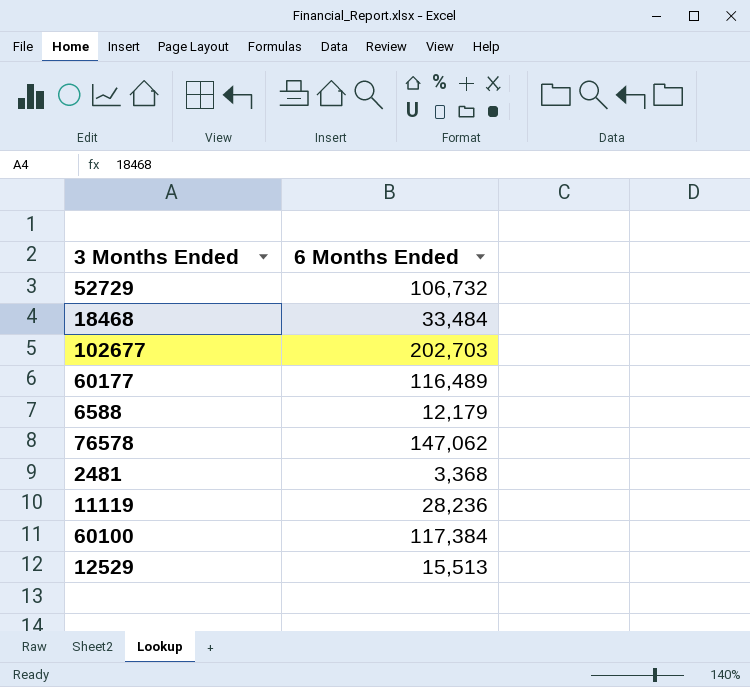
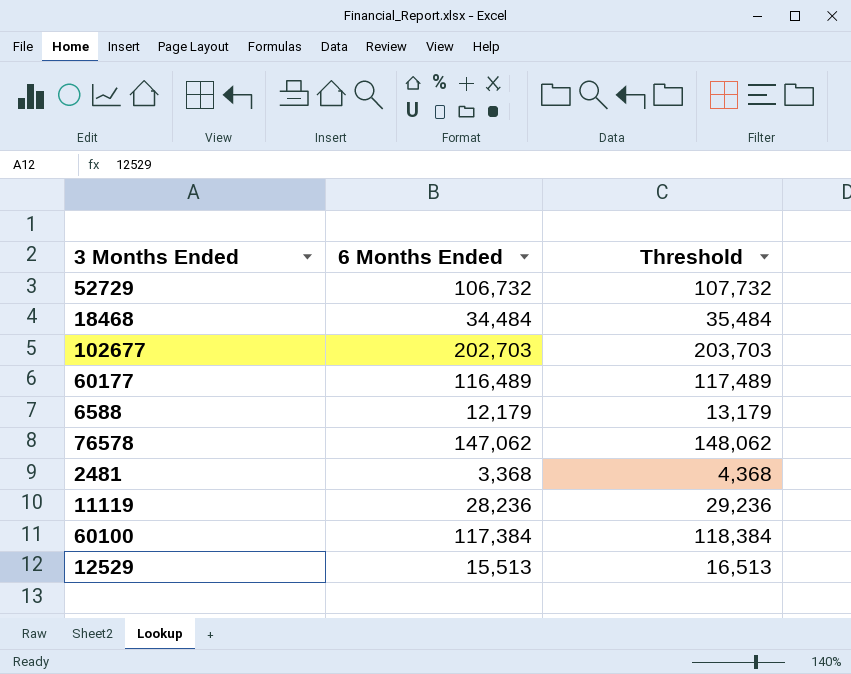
column Threshold | formula: none -> [6 Months Ended] + 1000
18468 | 6 Months Ended: 33,484 -> 34,484

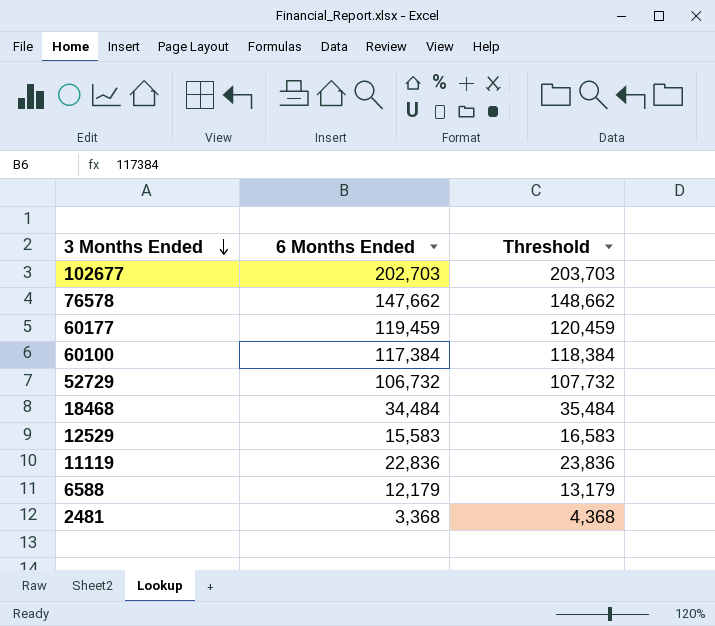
row order: none -> 3 Months Ended descending
76578 | 6 Months Ended: 147,062 -> 147,662
76578 | Threshold: 148,062 -> 148,662
60177 | 6 Months Ended: 116,489 -> 119,459
60177 | Threshold: 117,489 -> 120,459
12529 | 6 Months Ended: 15,513 -> 15,583
12529 | Threshold: 16,513 -> 16,583
11119 | 6 Months Ended: 28,236 -> 22,836
11119 | Threshold: 29,236 -> 23,836

